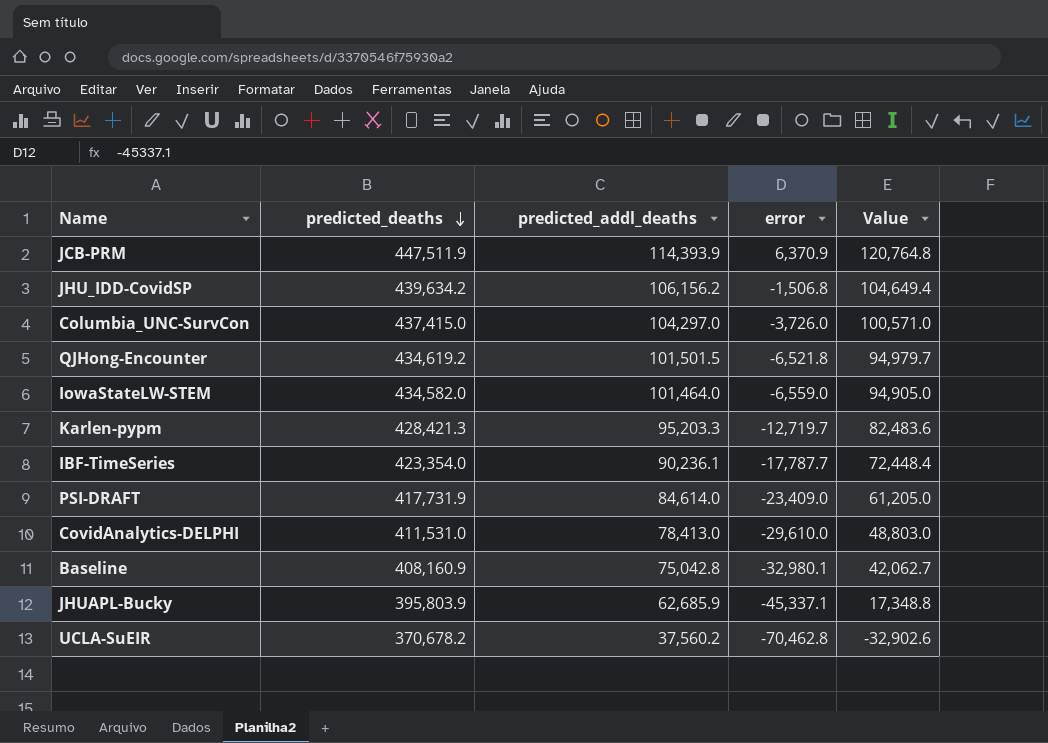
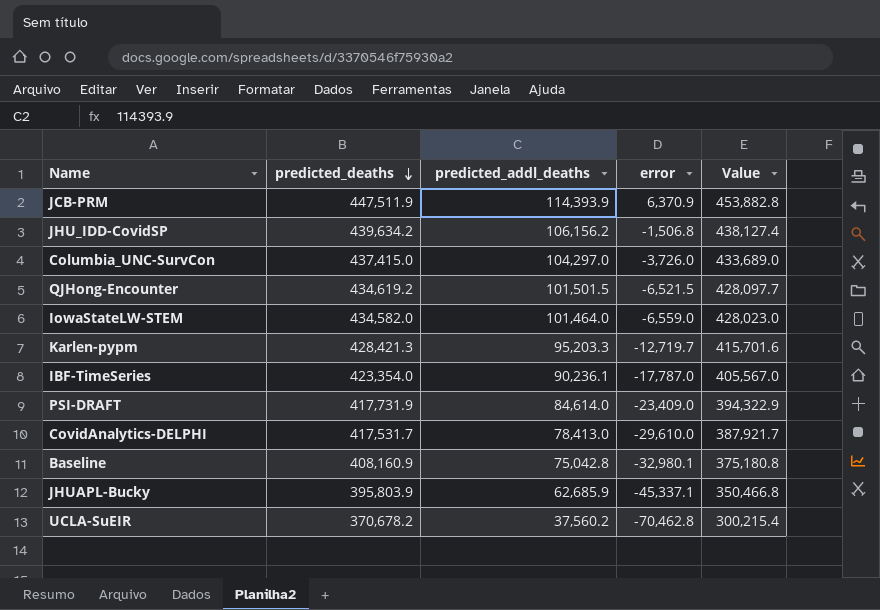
column Value | formula: [predicted_addl_deaths] + [error] -> [predicted_deaths] + [error]
QJHong-Encounter | error: -6,521.8 -> -6,521.5
IBF-TimeSeries | error: -17,787.7 -> -17,787.0
CovidAnalytics-DELPHI | predicted_deaths: 411,531.0 -> 417,531.7

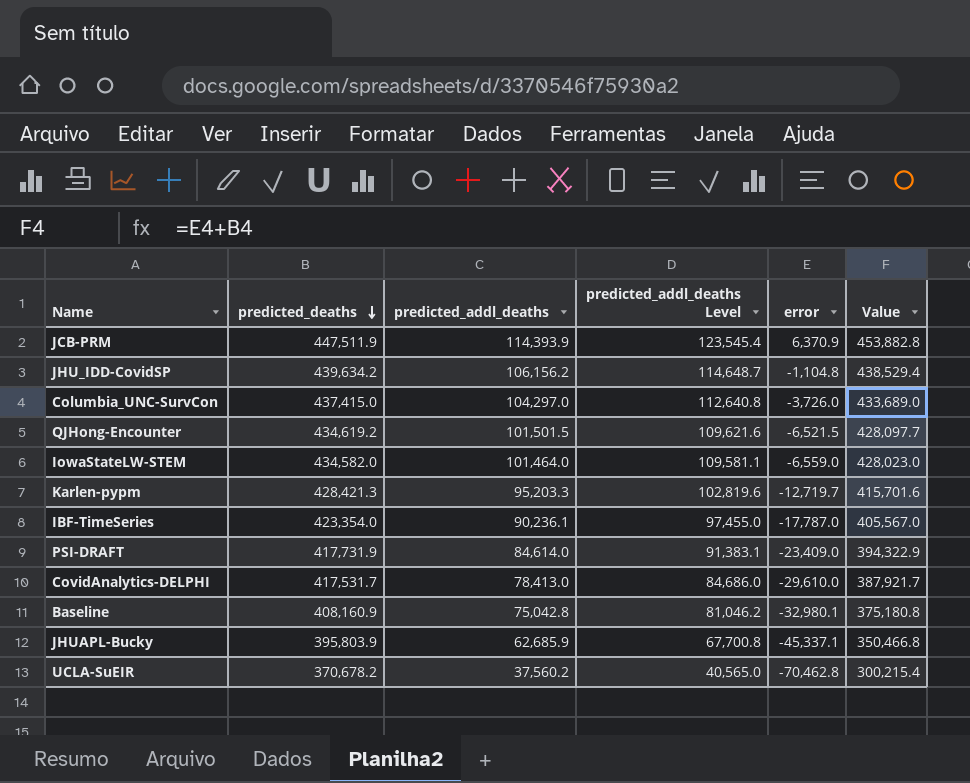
column predicted_addl_deaths Level | formula: none -> [predicted_addl_deaths] * 1.08
JHU_IDD-CovidSP | error: -1,506.8 -> -1,104.8
JHU_IDD-CovidSP | Value: 438,127.4 -> 438,529.4

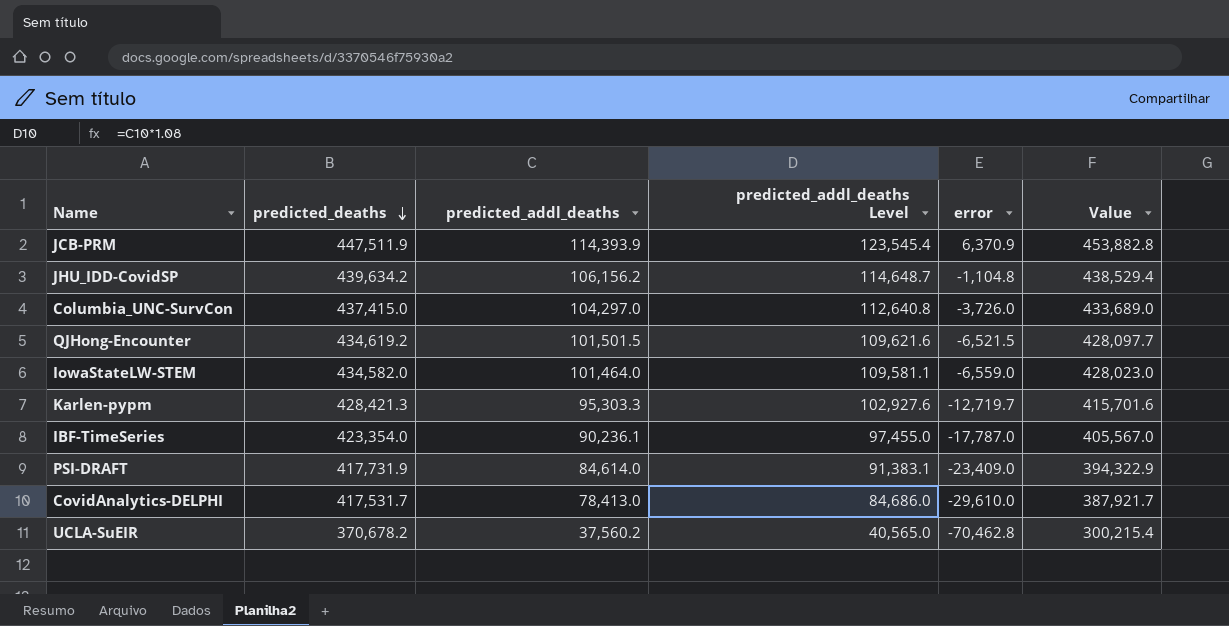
row Baseline: 408,160.9 | 75,042.8 | 81,046.2 | -32,980.1 | 375,180.8 -> none
row JHUAPL-Bucky: 395,803.9 | 62,685.9 | 67,700.8 | -45,337.1 | 350,466.8 -> none
Karlen-pypm | predicted_addl_deaths: 95,203.3 -> 95,303.3
Karlen-pypm | predicted_addl_deaths Level: 102,819.6 -> 102,927.6

